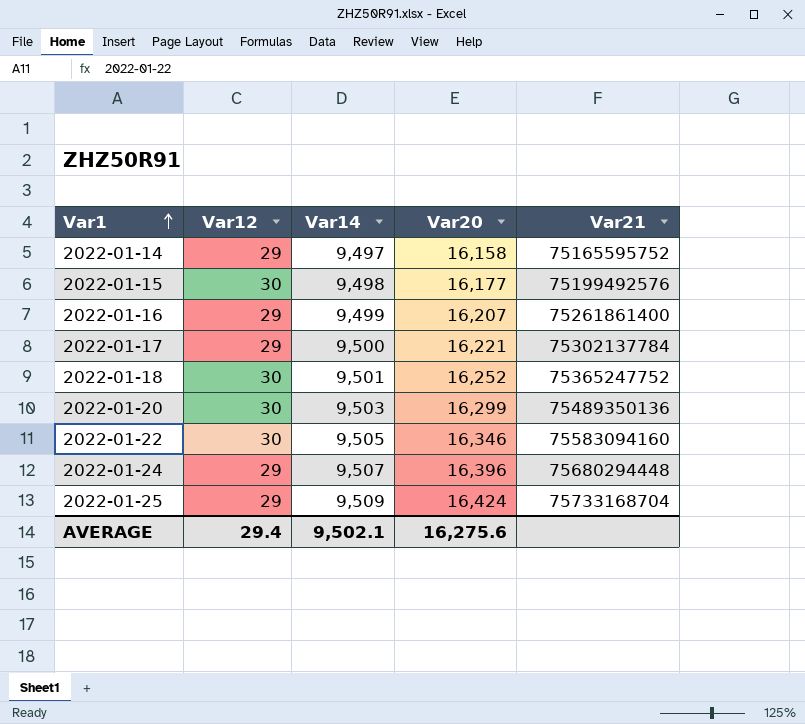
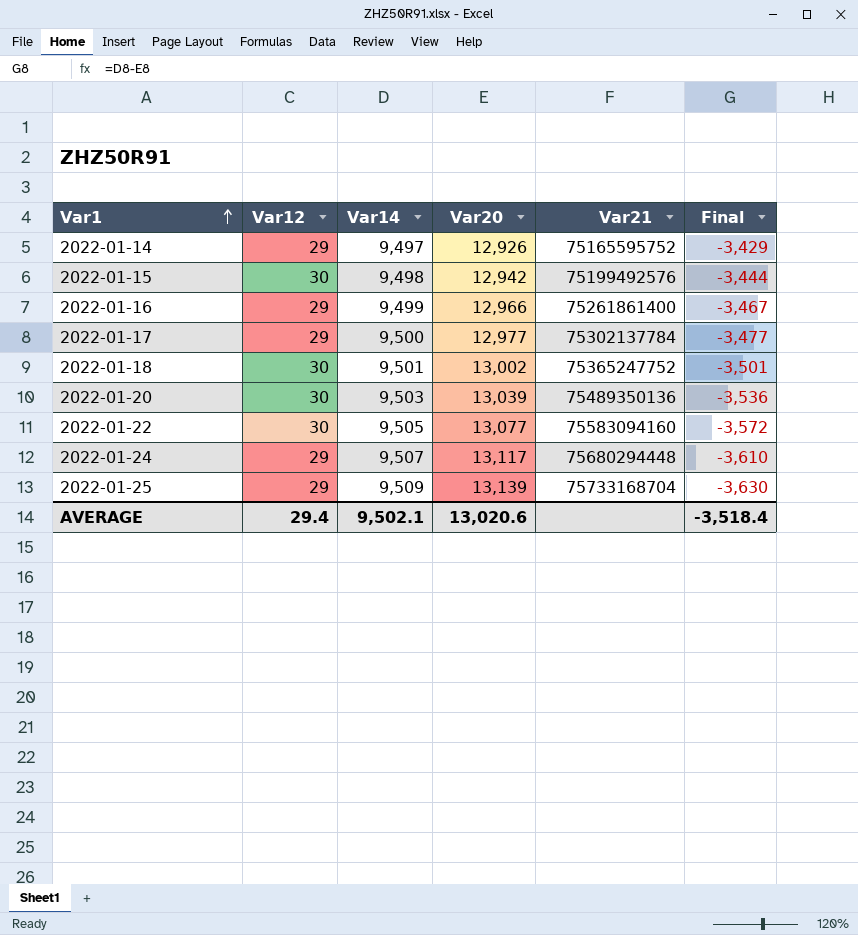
column Final | formula: none -> [Var14] - [Var20]
2022-01-14 | Var20: 16,158 -> 12,926
2022-01-15 | Var20: 16,177 -> 12,942
2022-01-16 | Var20: 16,207 -> 12,966
2022-01-17 | Var20: 16,221 -> 12,977
2022-01-18 | Var20: 16,252 -> 13,002
2022-01-20 | Var20: 16,299 -> 13,039
2022-01-22 | Var20: 16,346 -> 13,077
2022-01-24 | Var20: 16,396 -> 13,117
2022-01-25 | Var20: 16,424 -> 13,139
AVERAGE | Var20: 16,275.6 -> 13,020.6

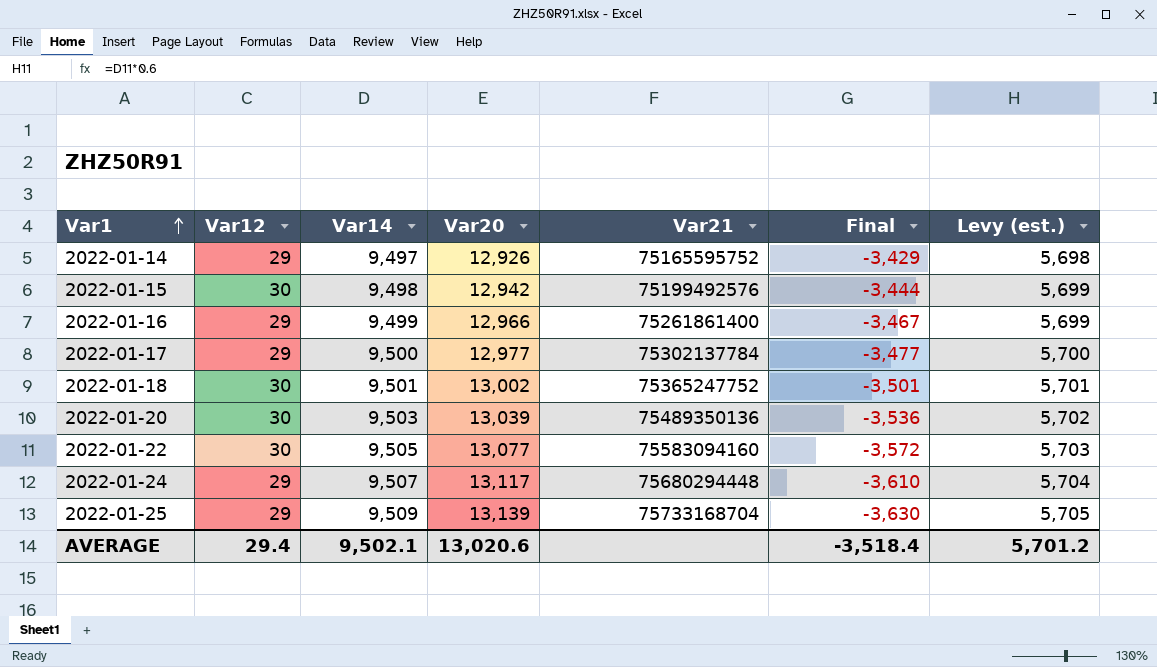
column Levy (est.) | formula: none -> [Var14] * 0.6

